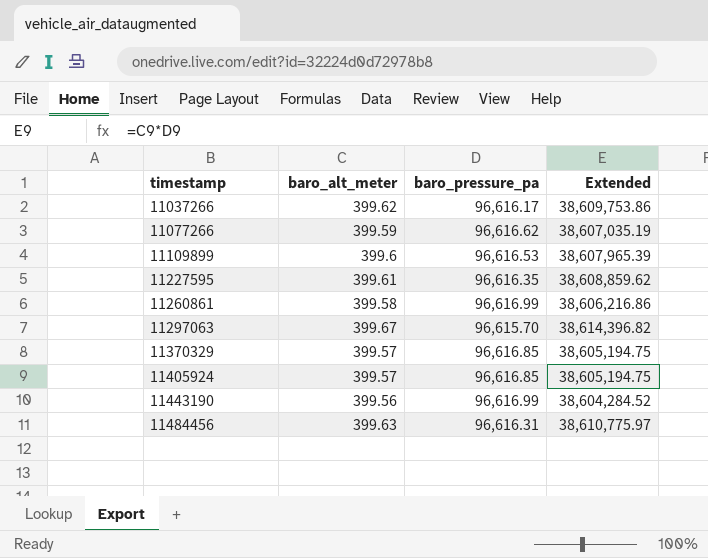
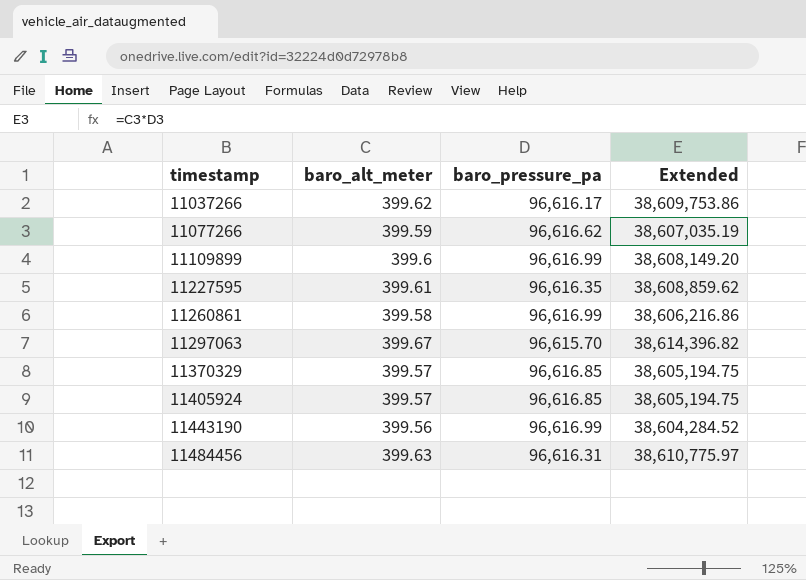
11109899 | baro_pressure_pa: 96,616.53 -> 96,616.99
11109899 | Extended: 38,607,965.39 -> 38,608,149.20

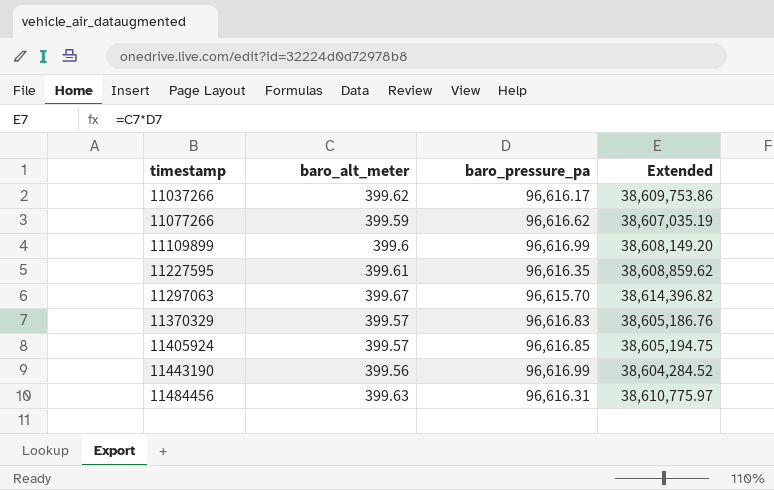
row 11260861: 399.58 | 96,616.99 | 38,606,216.86 -> none
11370329 | baro_pressure_pa: 96,616.85 -> 96,616.83
11370329 | Extended: 38,605,194.75 -> 38,605,186.76

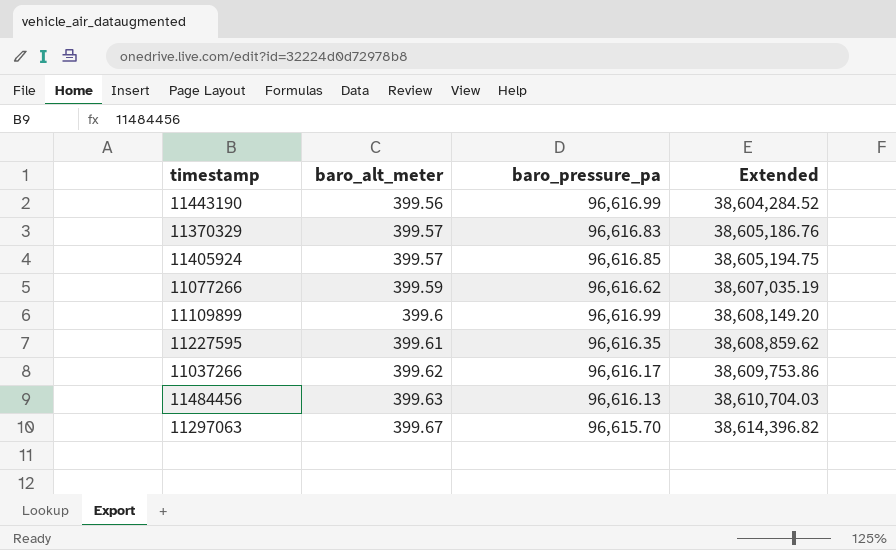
row order: timestamp ascending -> baro_alt_meter ascending
11484456 | baro_pressure_pa: 96,616.31 -> 96,616.13
11484456 | Extended: 38,610,775.97 -> 38,610,704.03

